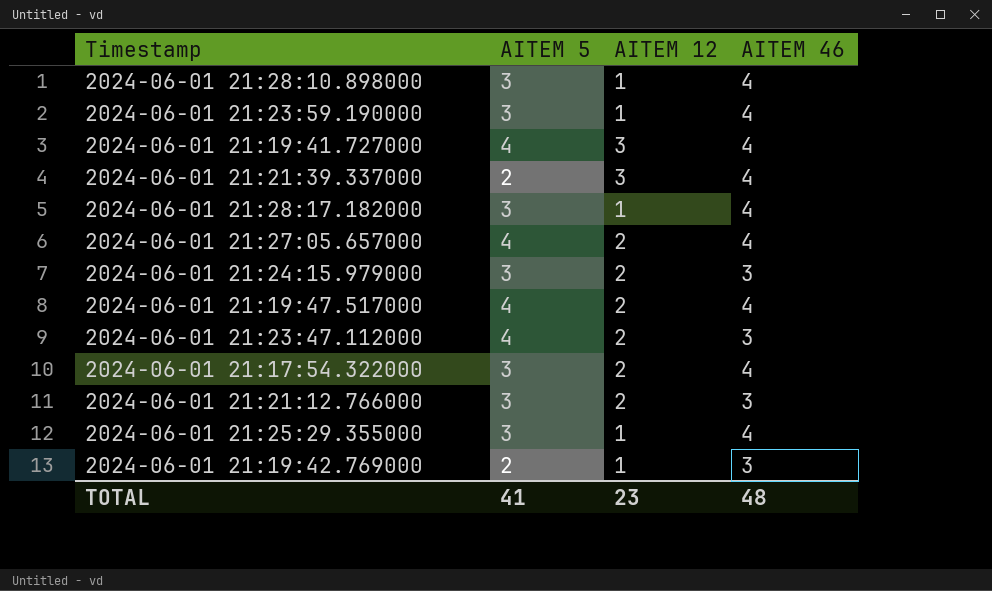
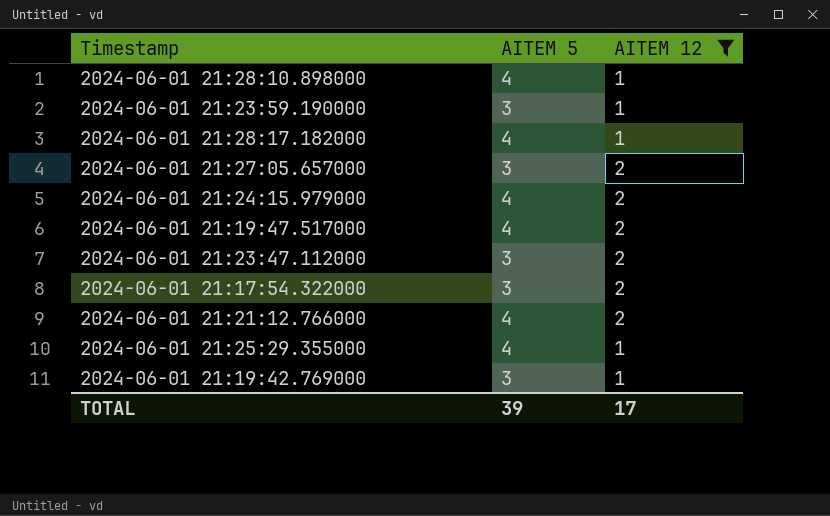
filter: none -> AITEM 12 != 3
column AITEM 46 | position: 4 -> none
2024-06-01 21:28:10.898000 | AITEM 5: 3 -> 4
2024-06-01 21:28:17.182000 | AITEM 5: 3 -> 4
2024-06-01 21:27:05.657000 | AITEM 5: 4 -> 3
2024-06-01 21:24:15.979000 | AITEM 5: 3 -> 4
2024-06-01 21:23:47.112000 | AITEM 5: 4 -> 3
2024-06-01 21:21:12.766000 | AITEM 5: 3 -> 4
2024-06-01 21:25:29.355000 | AITEM 5: 3 -> 4
2024-06-01 21:19:42.769000 | AITEM 5: 2 -> 3
TOTAL | AITEM 5: 41 -> 39
TOTAL | AITEM 12: 23 -> 17

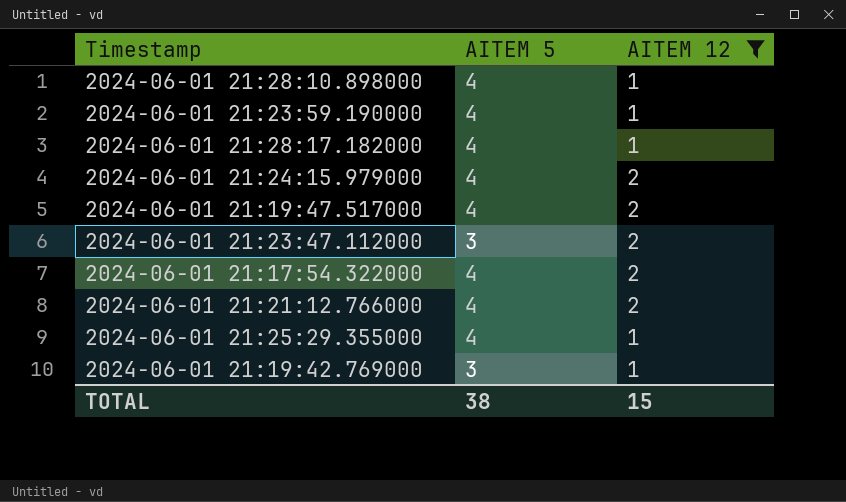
row 2024-06-01 21:27:05.657000: 3 | 2 -> none
2024-06-01 21:23:59.190000 | AITEM 5: 3 -> 4
2024-06-01 21:17:54.322000 | AITEM 5: 3 -> 4
TOTAL | AITEM 5: 39 -> 38
TOTAL | AITEM 12: 17 -> 15

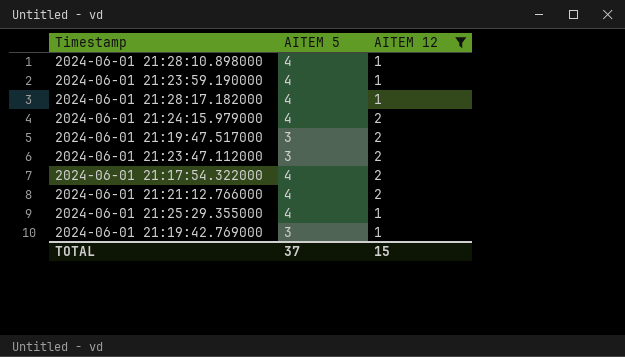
2024-06-01 21:19:47.517000 | AITEM 5: 4 -> 3
TOTAL | AITEM 5: 38 -> 37

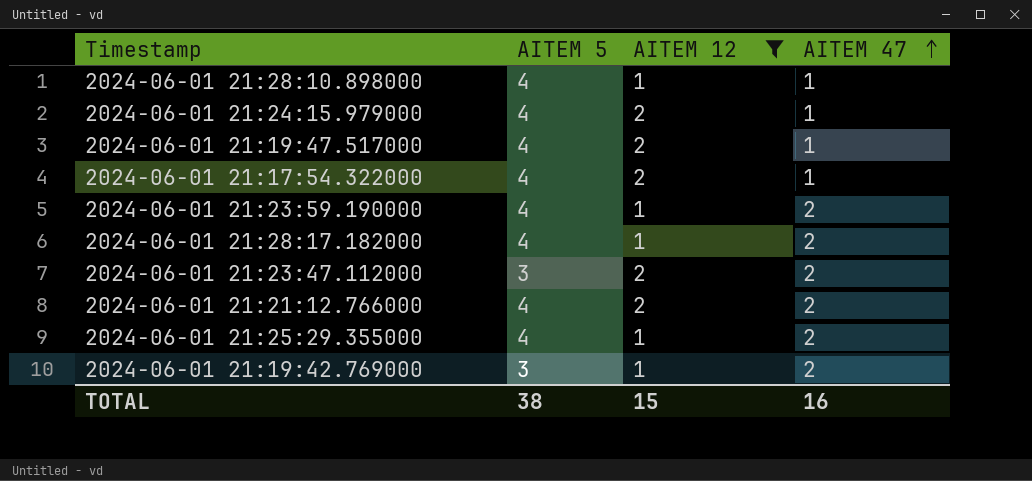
row order: none -> AITEM 47 ascending
column AITEM 47 | position: none -> 4
2024-06-01 21:19:47.517000 | AITEM 5: 3 -> 4
TOTAL | AITEM 5: 37 -> 38

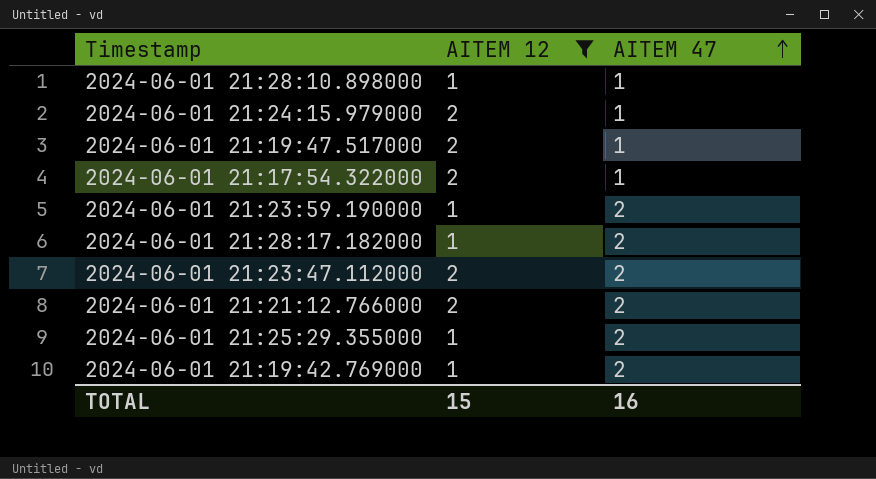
column AITEM 5 | position: 2 -> none

